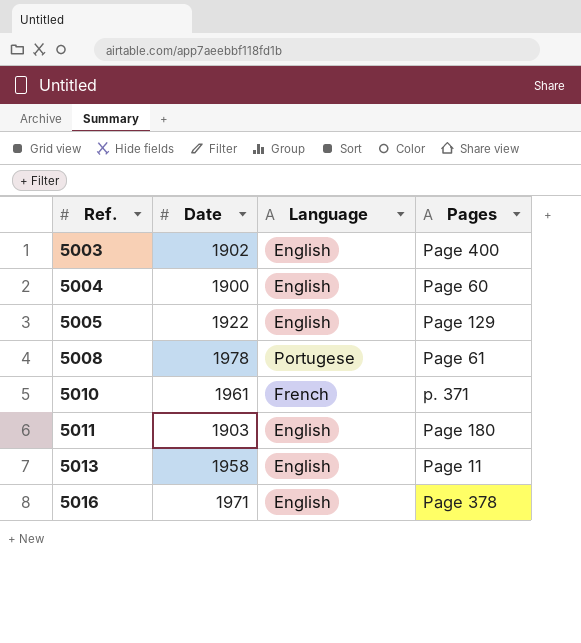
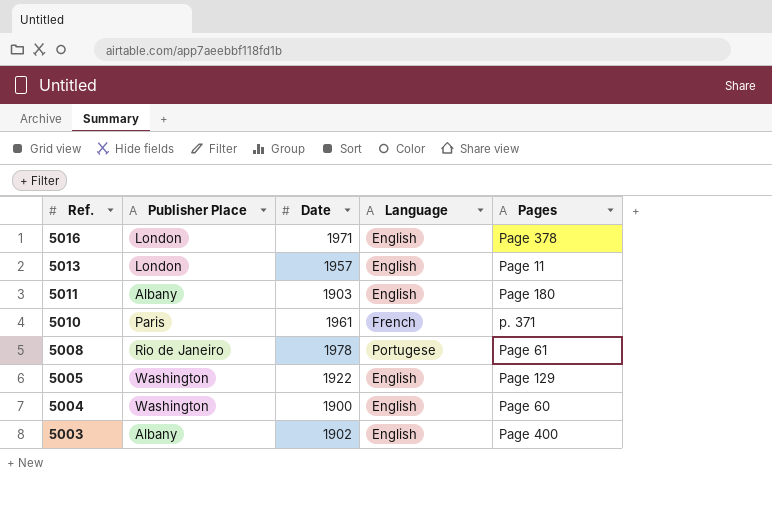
row order: Ref. ascending -> Ref. descending
column Publisher Place | position: none -> 2
5013 | Date: 1958 -> 1957

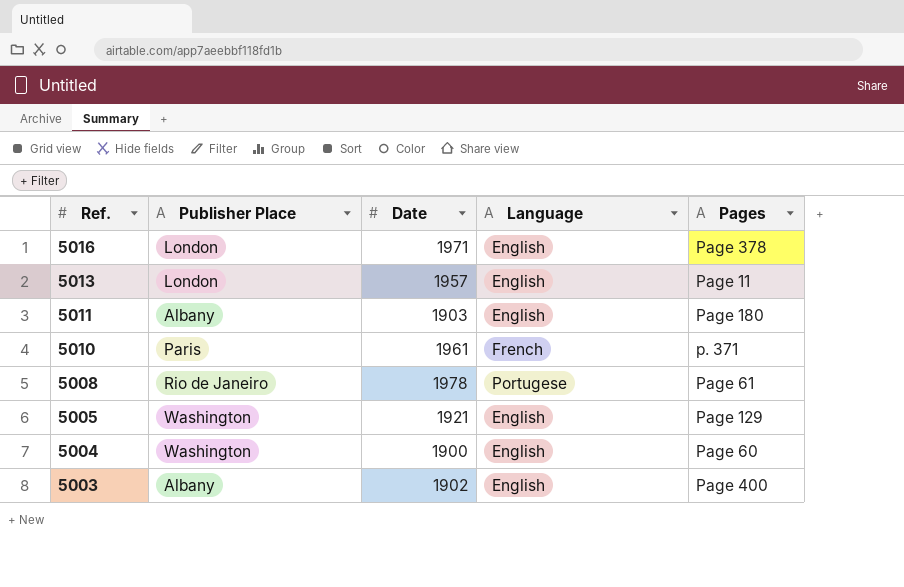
5005 | Date: 1922 -> 1921

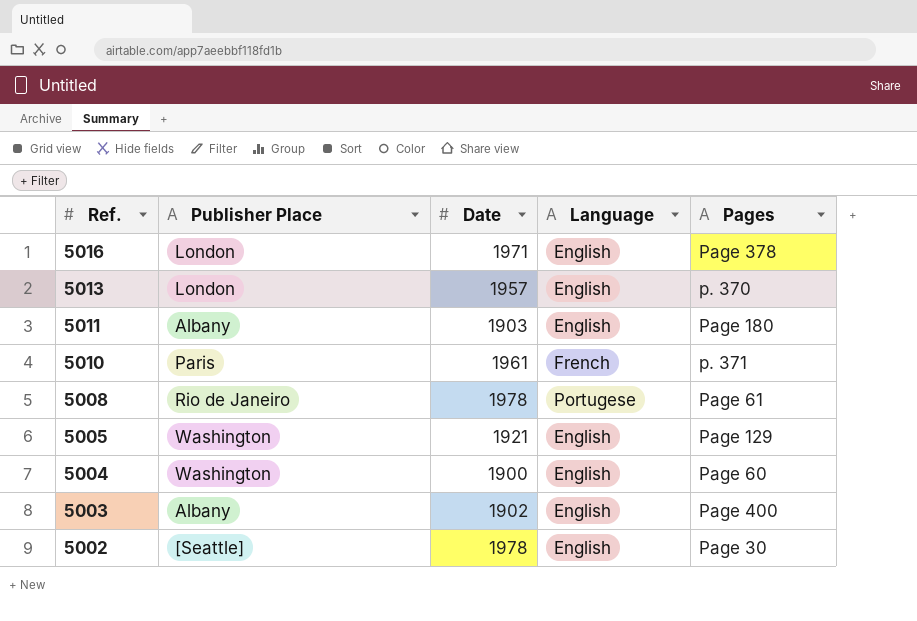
5013 | Pages: Page 11 -> p. 370
row 5002: none -> [Seattle] | 1978 | English | Page 30

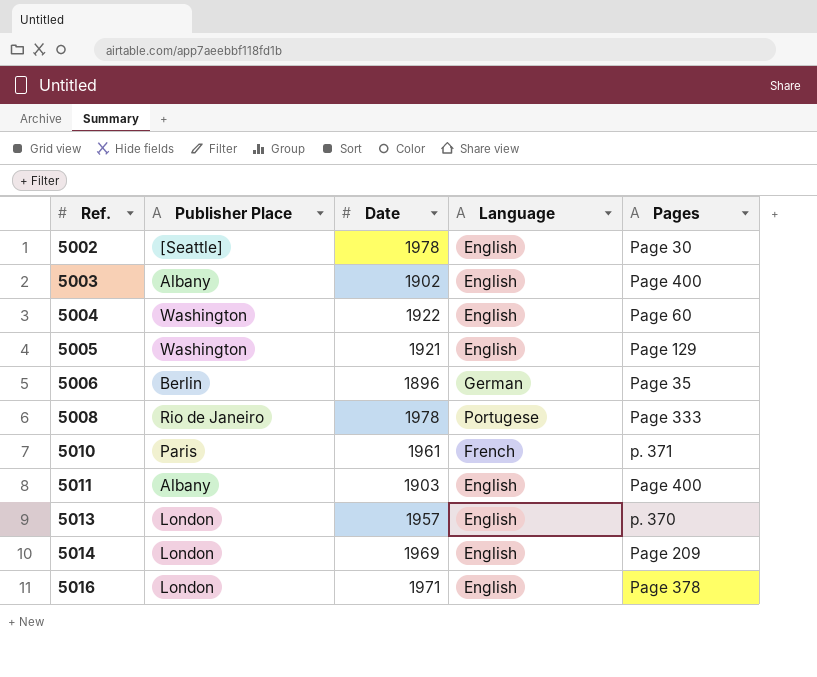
row order: Ref. descending -> Ref. ascending
5004 | Date: 1900 -> 1922
row 5006: none -> Berlin | 1896 | German | Page 35
5008 | Pages: Page 61 -> Page 333
5011 | Pages: Page 180 -> Page 400
row 5014: none -> London | 1969 | English | Page 209

